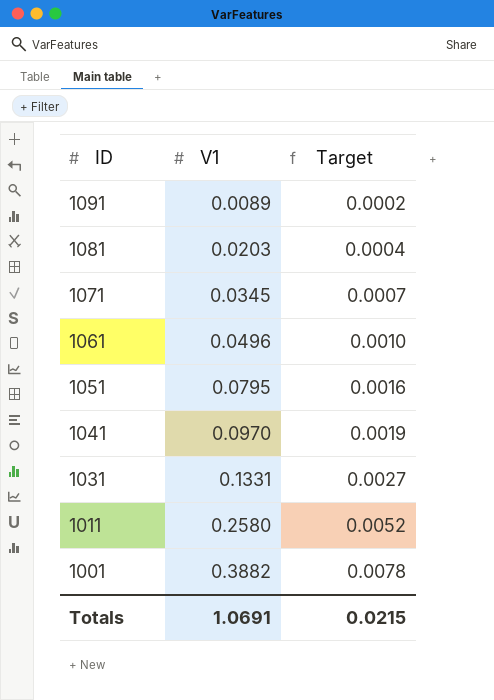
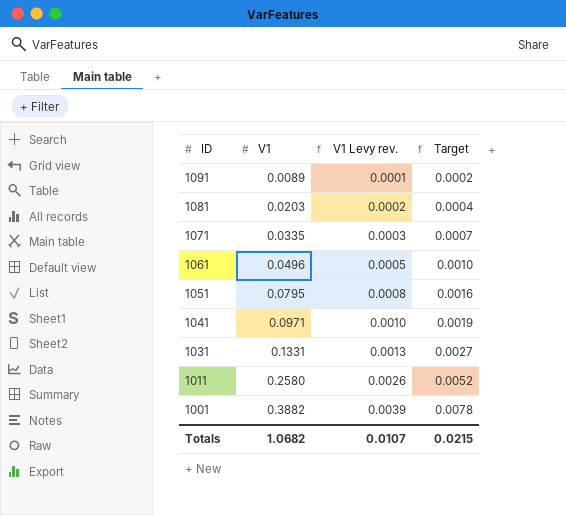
column V1 Levy rev. | formula: none -> [V1] * 0.01
1071 | V1: 0.0345 -> 0.0335
1041 | V1: 0.0970 -> 0.0971
Totals | V1: 1.0691 -> 1.0682

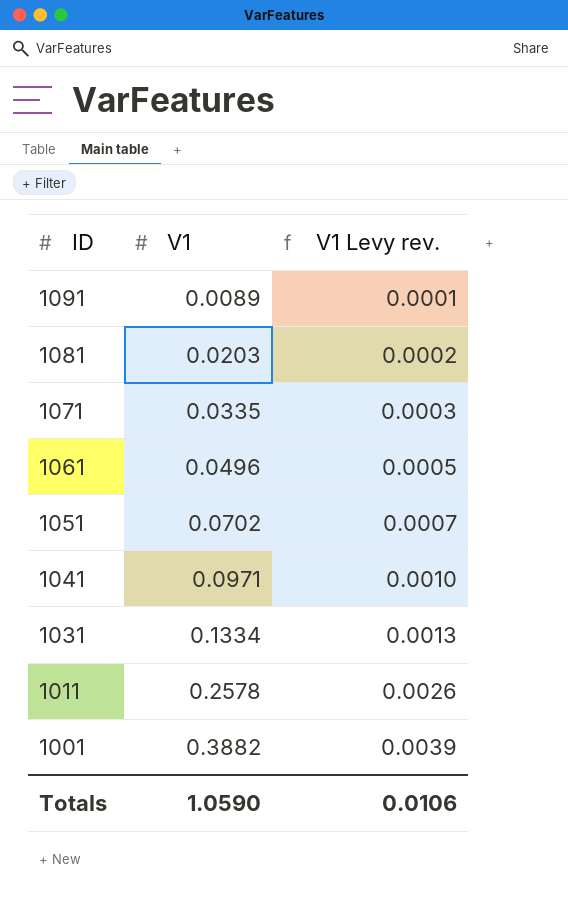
column Target | formula: [V1] * 0.02 -> none
1051 | V1: 0.0795 -> 0.0702
1051 | V1 Levy rev.: 0.0008 -> 0.0007
1031 | V1: 0.1331 -> 0.1334
1011 | V1: 0.2580 -> 0.2578
Totals | V1: 1.0682 -> 1.0590
Totals | V1 Levy rev.: 0.0107 -> 0.0106

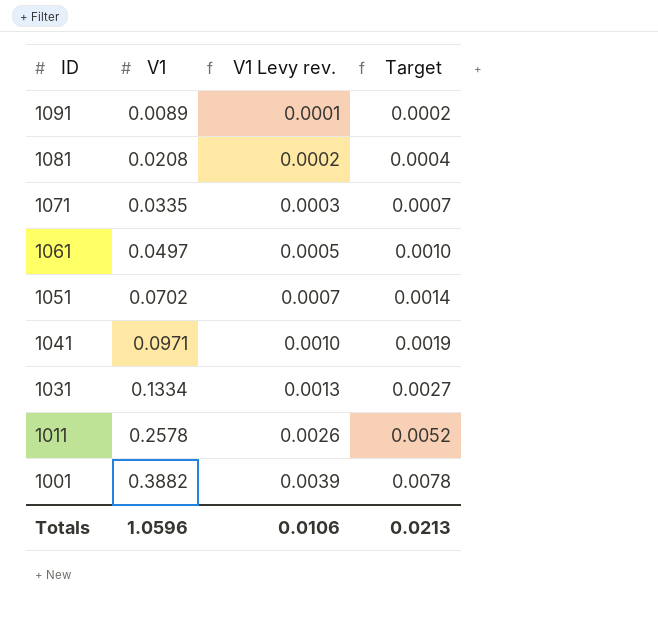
column Target | formula: none -> [V1] * 0.02
1081 | V1: 0.0203 -> 0.0208
1061 | V1: 0.0496 -> 0.0497
Totals | V1: 1.0590 -> 1.0596

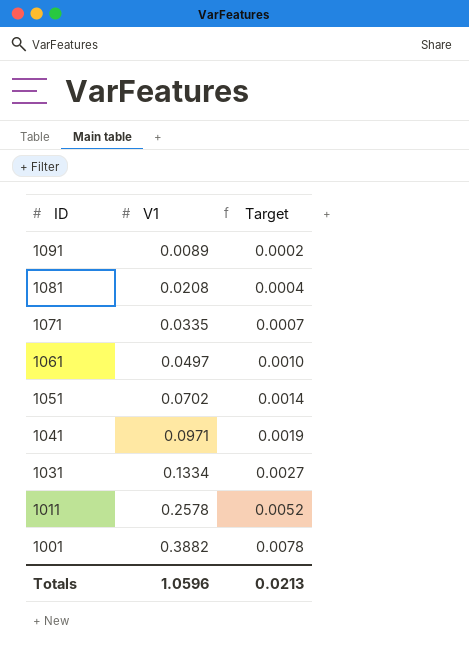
column V1 Levy rev. | formula: [V1] * 0.01 -> none

